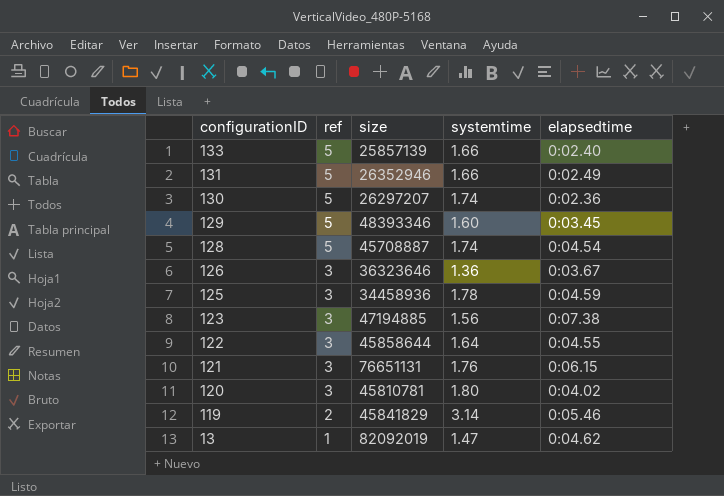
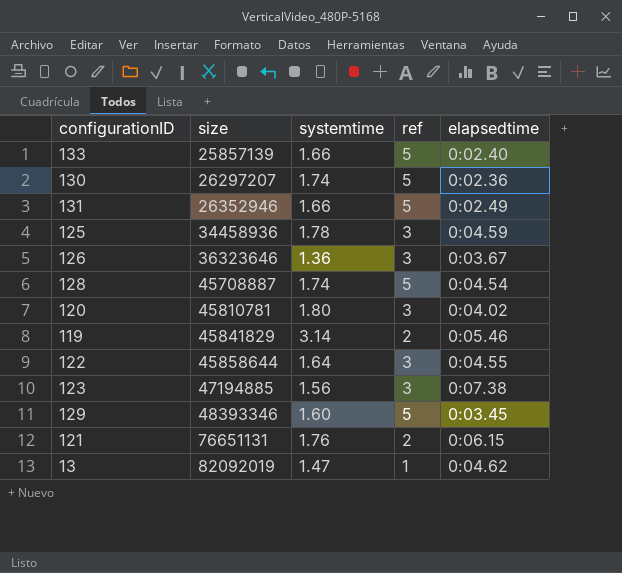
row order: configurationID descending -> size ascending
column ref | position: 2 -> 4
121 | ref: 3 -> 2

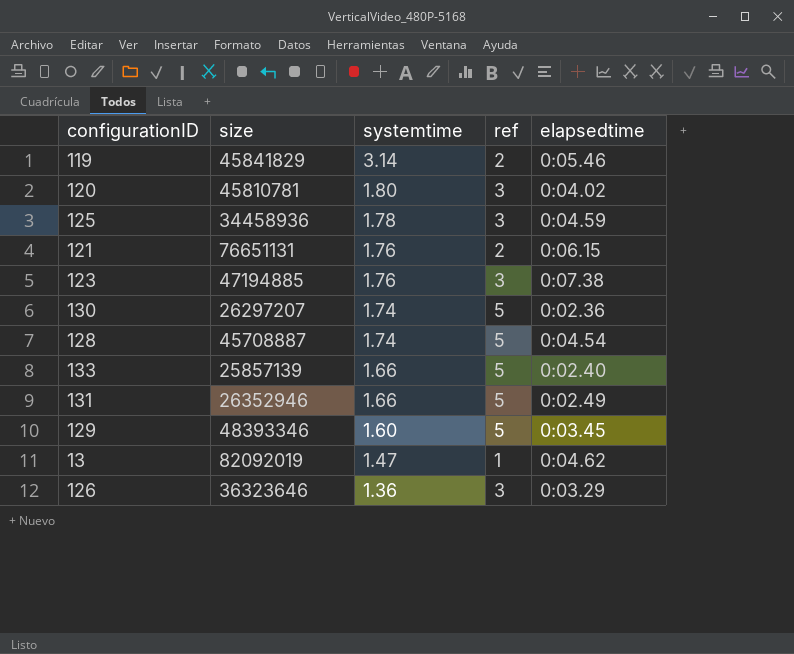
row order: size ascending -> systemtime descending
row 122: 45858644 | 1.64 | 3 | 0:04.55 -> none
123 | systemtime: 1.56 -> 1.76
126 | elapsedtime: 0:03.67 -> 0:03.29

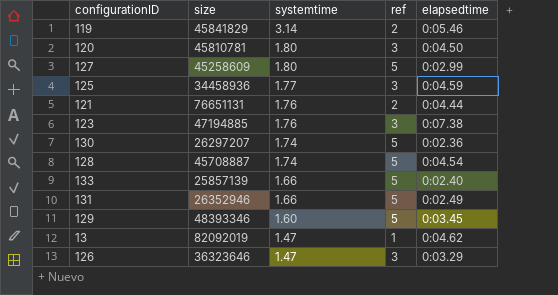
120 | elapsedtime: 0:04.02 -> 0:04.50
row 127: none -> 45258609 | 1.80 | 5 | 0:02.99
125 | systemtime: 1.78 -> 1.77
121 | elapsedtime: 0:06.15 -> 0:04.44
126 | systemtime: 1.36 -> 1.47

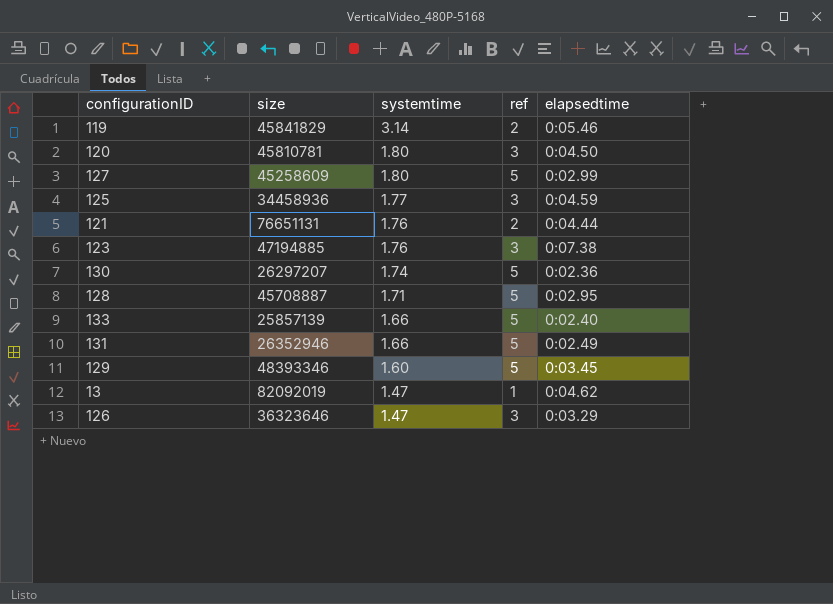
128 | systemtime: 1.74 -> 1.71
128 | elapsedtime: 0:04.54 -> 0:02.95

